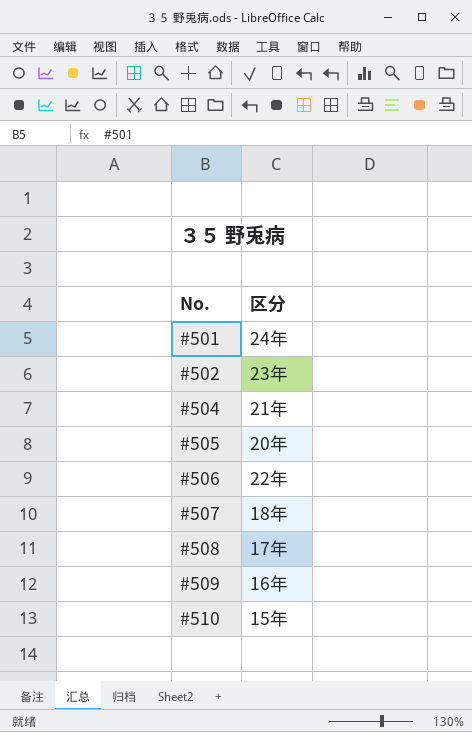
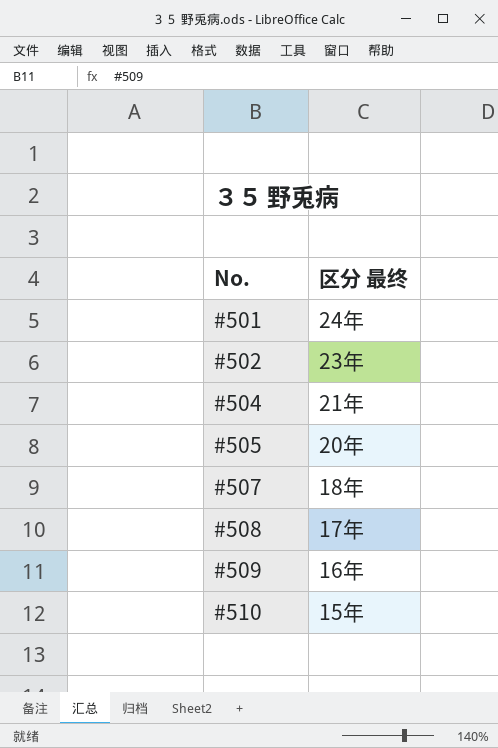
column name: 区分 -> 区分 最终
row #506: 22年 -> none

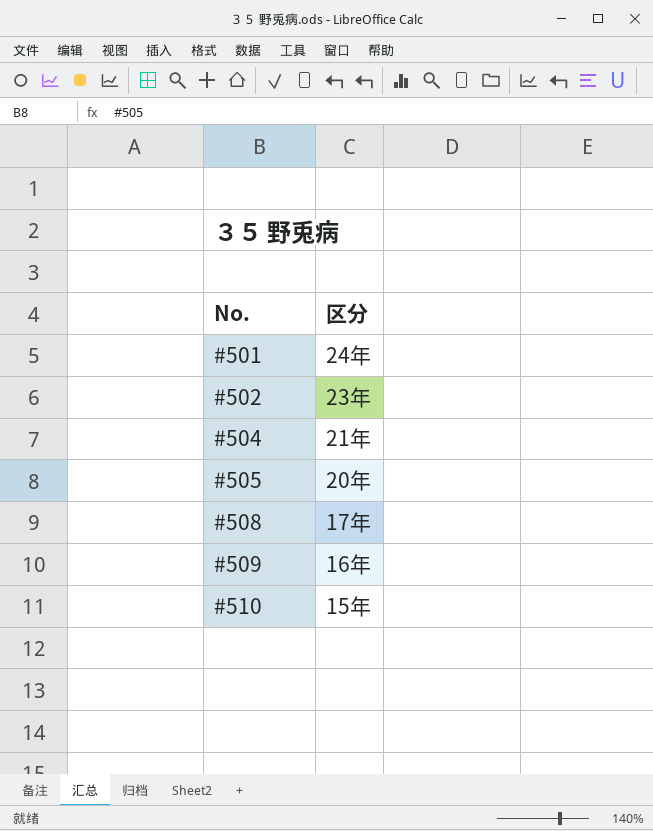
column name: 区分 最终 -> 区分
row #507: 18年 -> none

